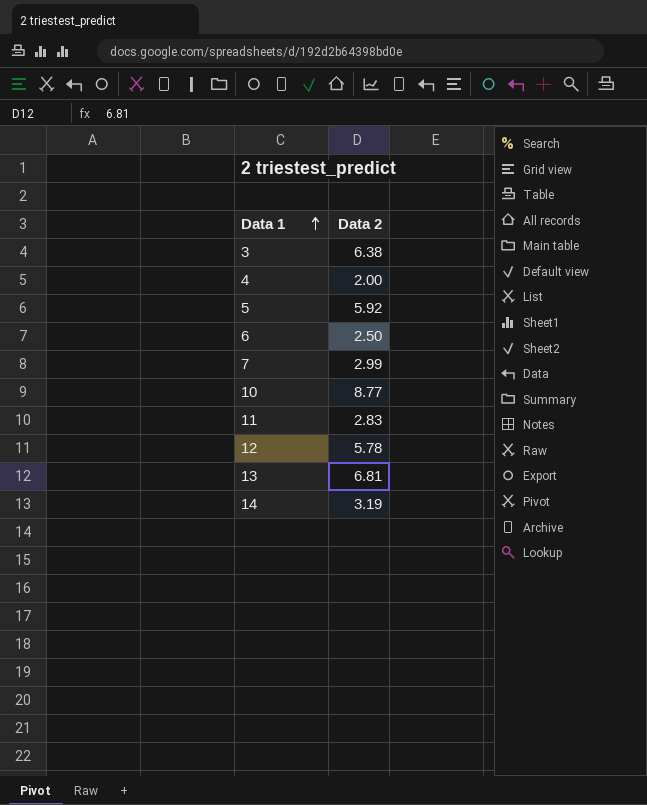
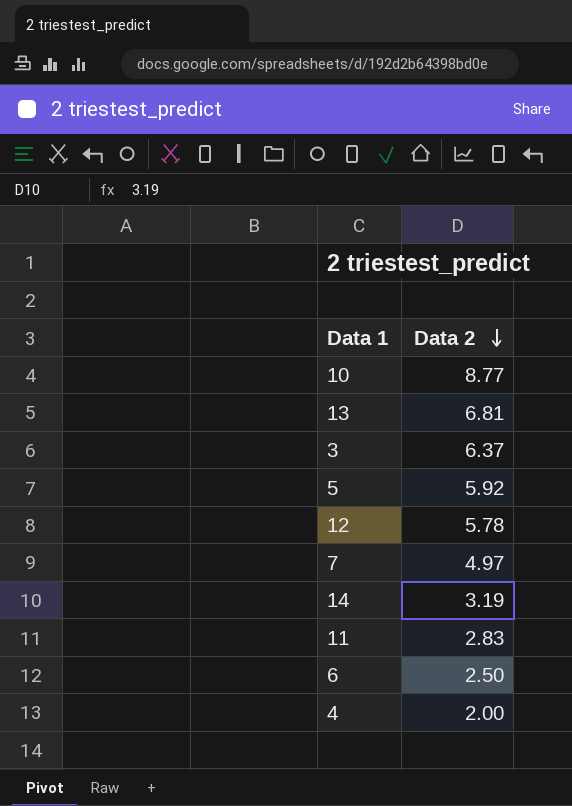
row order: Data 1 ascending -> Data 2 descending
3 | Data 2: 6.38 -> 6.37
7 | Data 2: 2.99 -> 4.97

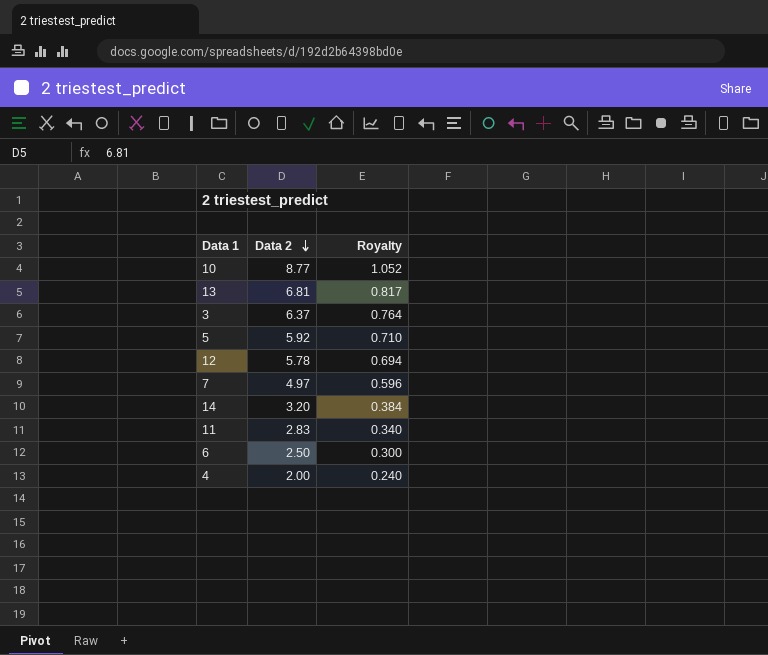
column Royalty | formula: none -> [Data 2] * 0.12
14 | Data 2: 3.19 -> 3.20

